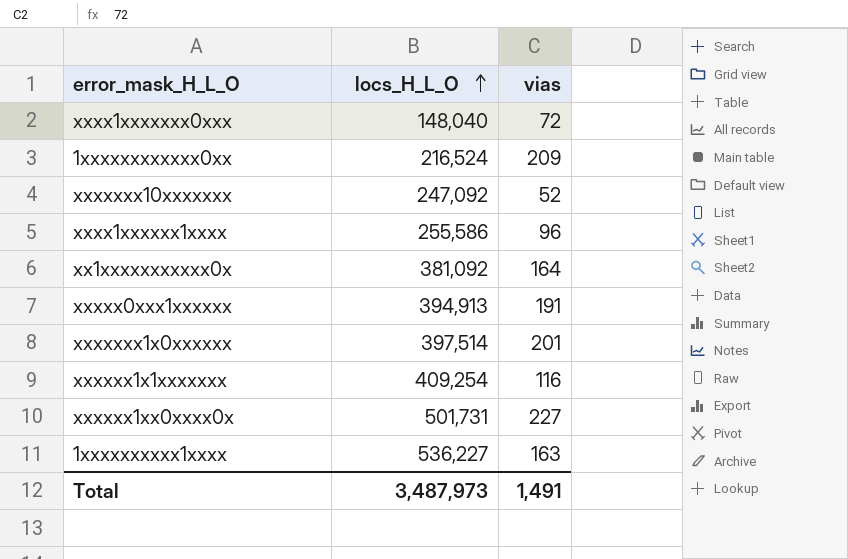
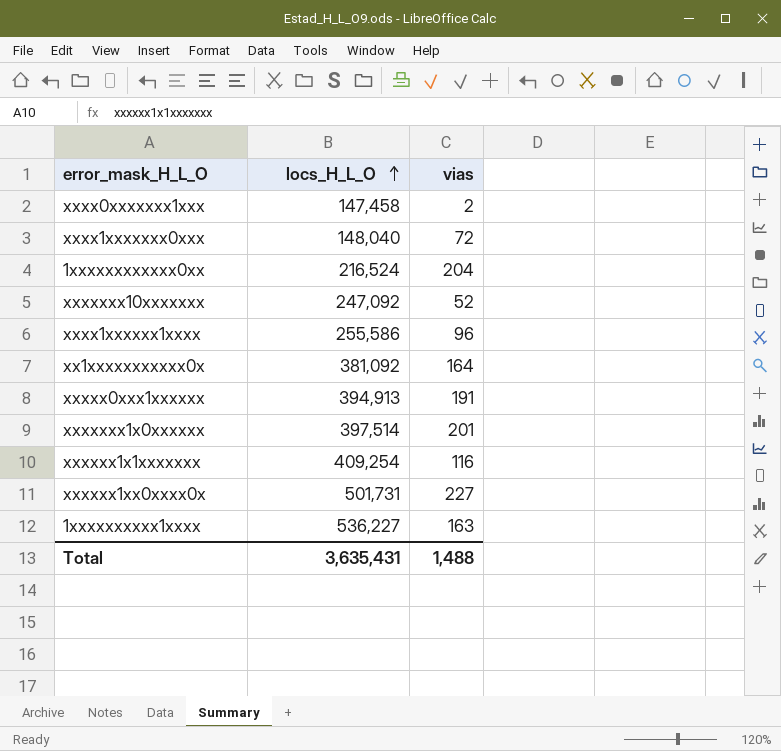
row xxxx0xxxxxxx1xxx: none -> 147,458 | 2
1xxxxxxxxxxxx0xx | vias: 209 -> 204
Total | locs_H_L_O: 3,487,973 -> 3,635,431
Total | vias: 1,491 -> 1,488

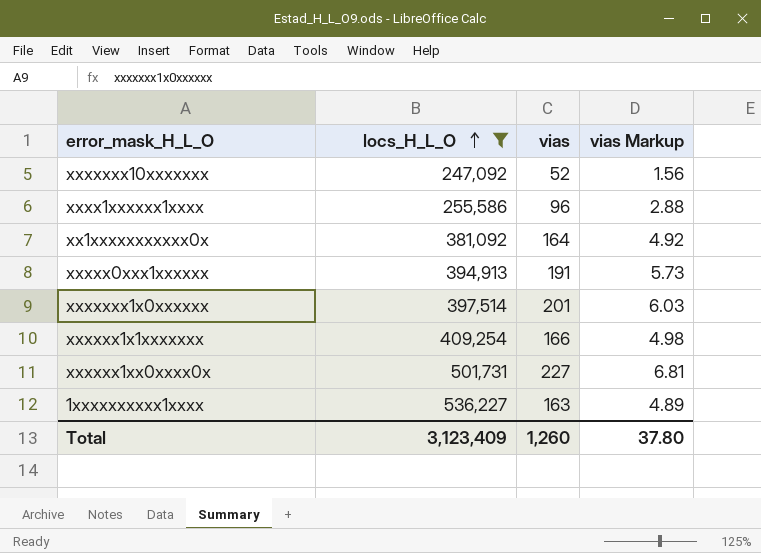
filter: none -> locs_H_L_O >= 247,092
column vias Markup | formula: none -> [vias] * 0.03
xxxxxx1x1xxxxxxx | vias: 116 -> 166
Total | locs_H_L_O: 3,635,431 -> 3,123,409
Total | vias: 1,488 -> 1,260

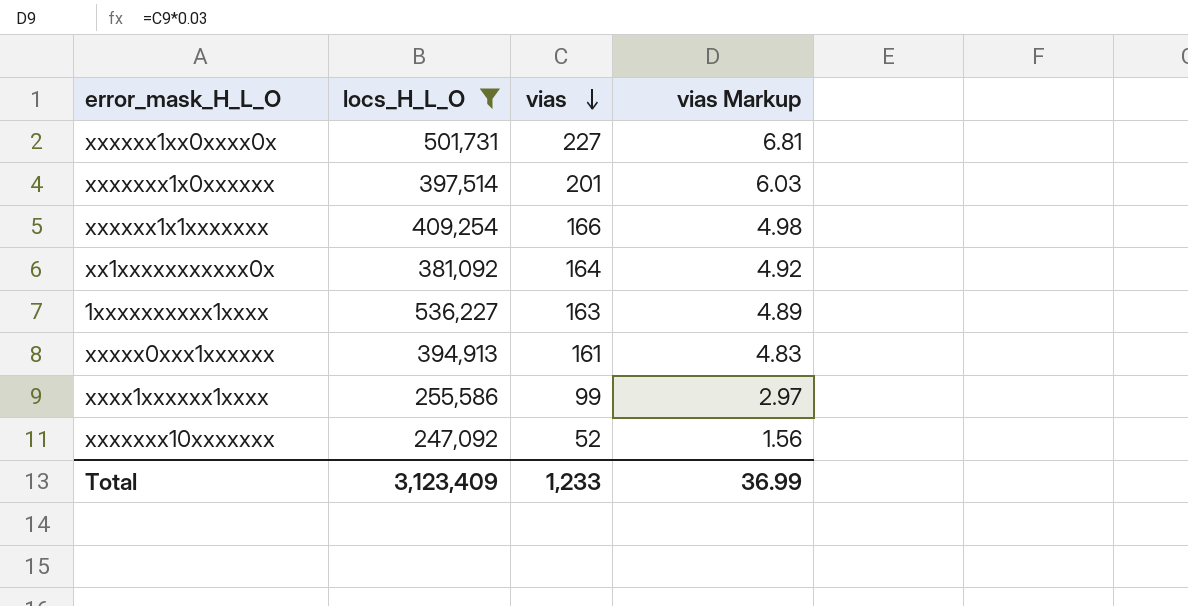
row order: locs_H_L_O ascending -> vias descending
xxxxx0xxx1xxxxxx | vias: 191 -> 161
xxxxx0xxx1xxxxxx | vias Markup: 5.73 -> 4.83
xxxx1xxxxxx1xxxx | vias: 96 -> 99
xxxx1xxxxxx1xxxx | vias Markup: 2.88 -> 2.97
Total | vias: 1,260 -> 1,233
Total | vias Markup: 37.80 -> 36.99

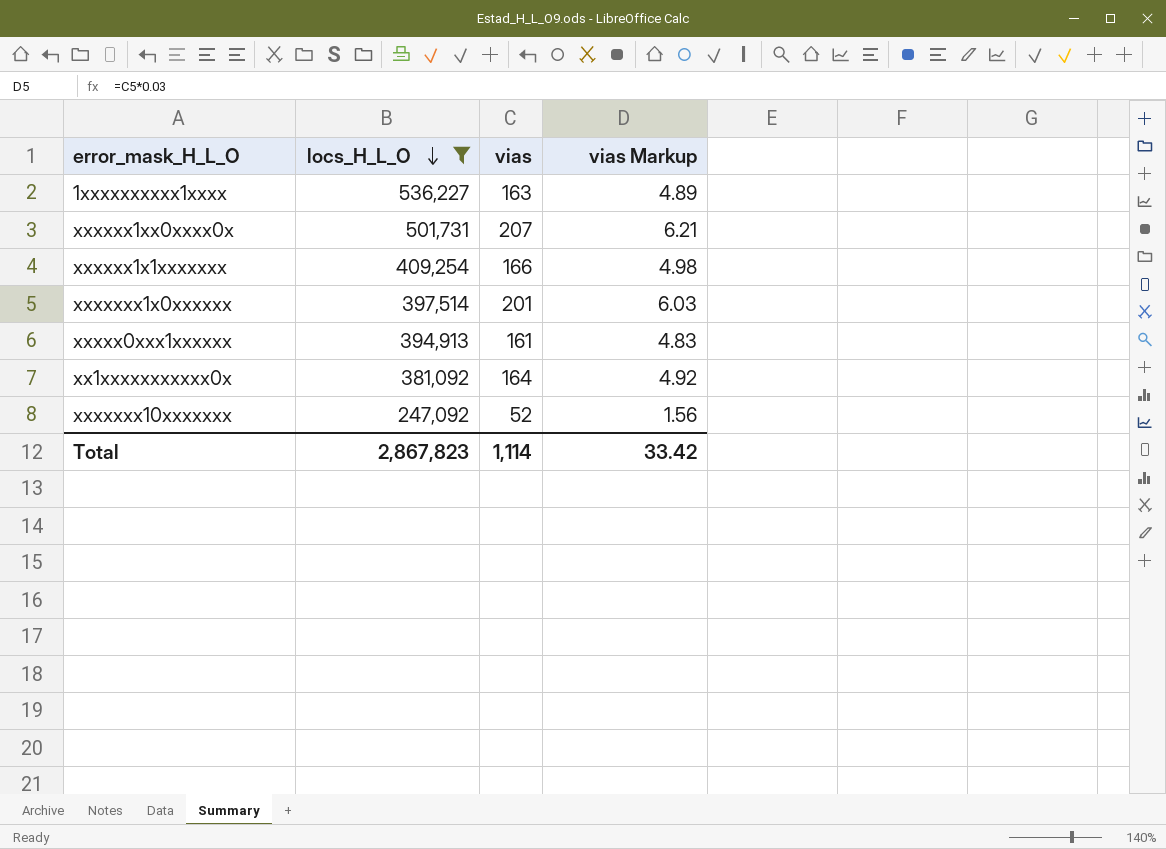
row order: vias descending -> locs_H_L_O descending
row xxxx1xxxxxx1xxxx: 255,586 | 99 | 2.97 -> none
xxxxxx1xx0xxxx0x | vias: 227 -> 207
xxxxxx1xx0xxxx0x | vias Markup: 6.81 -> 6.21
Total | locs_H_L_O: 3,123,409 -> 2,867,823
Total | vias: 1,233 -> 1,114
Total | vias Markup: 36.99 -> 33.42

